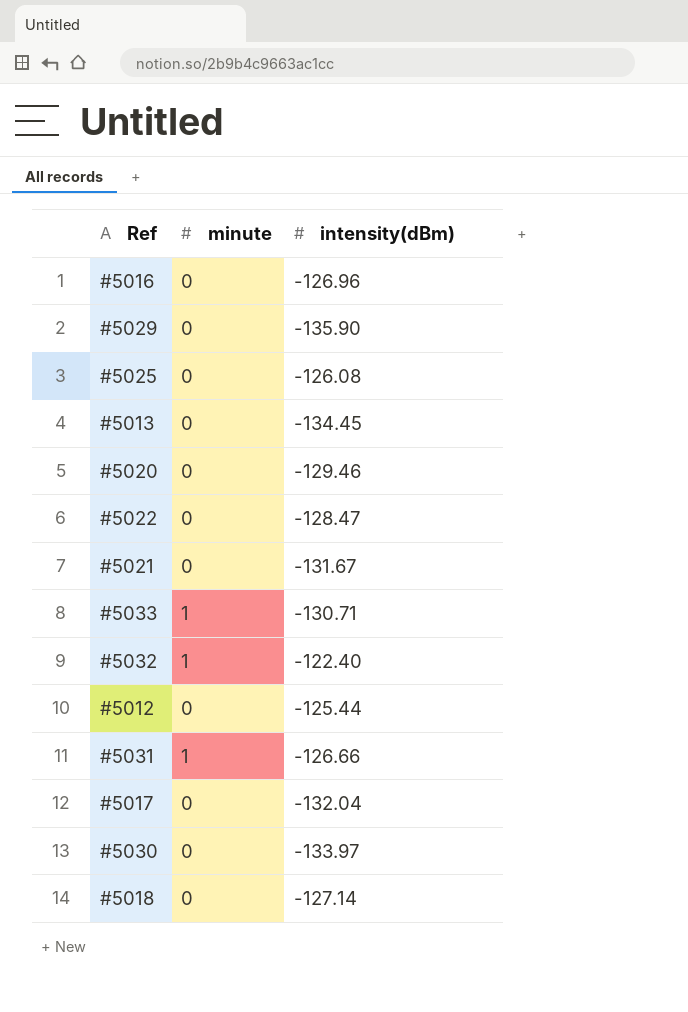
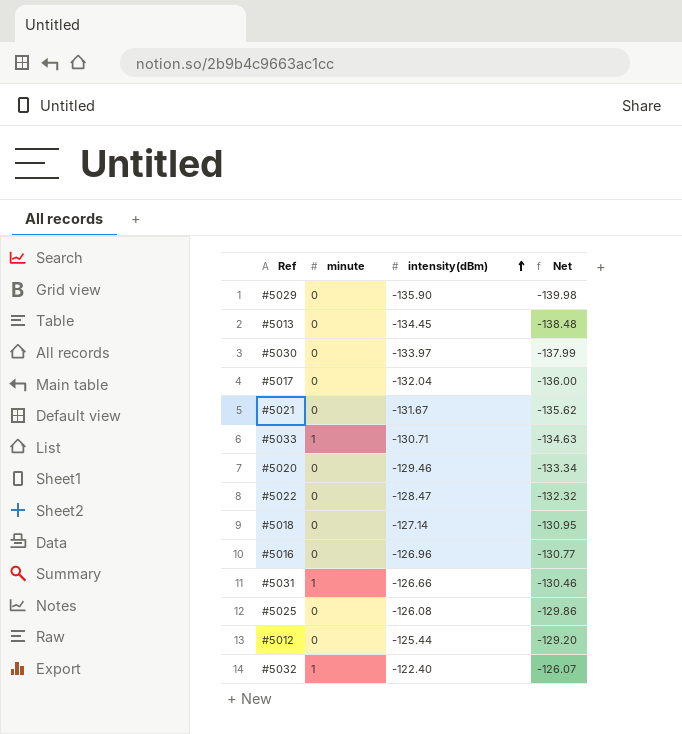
row order: none -> intensity(dBm) ascending
column Net | formula: none -> [intensity(dBm)] * 1.03

